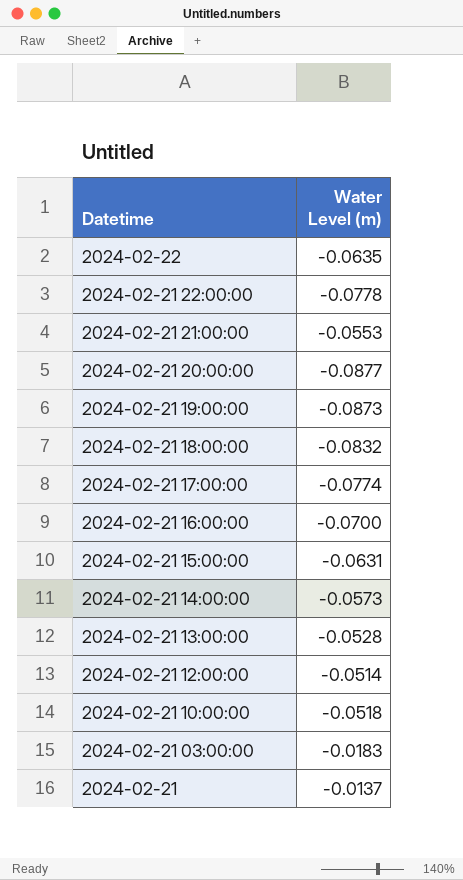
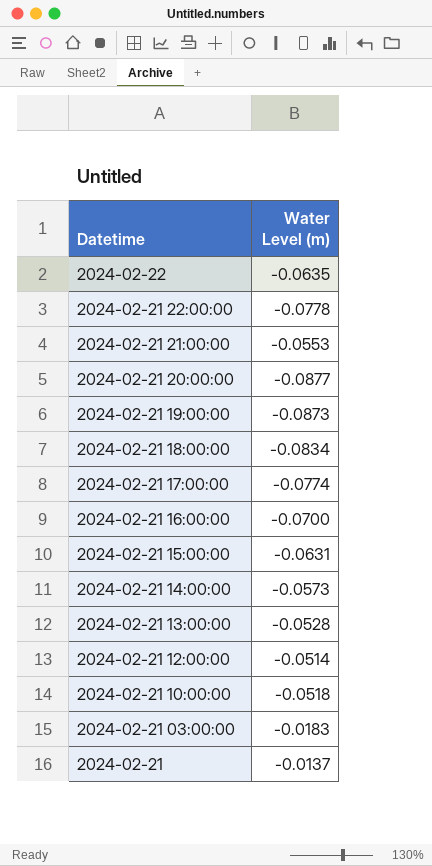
2024-02-21 18:00:00 | Water Level (m): -0.0832 -> -0.0834

